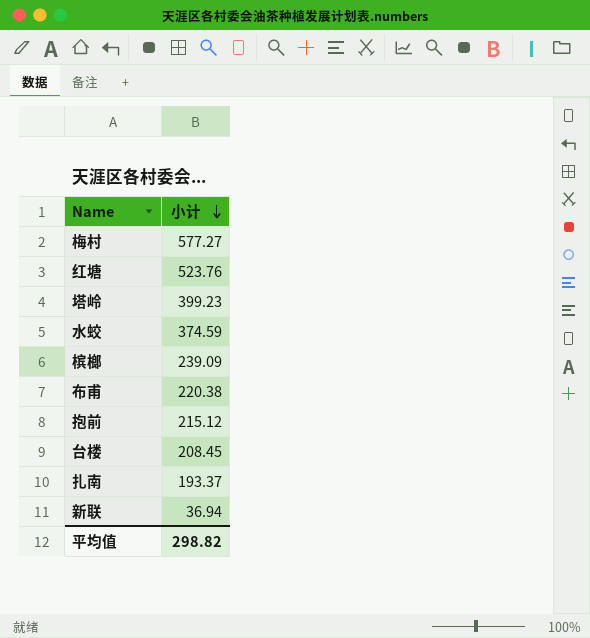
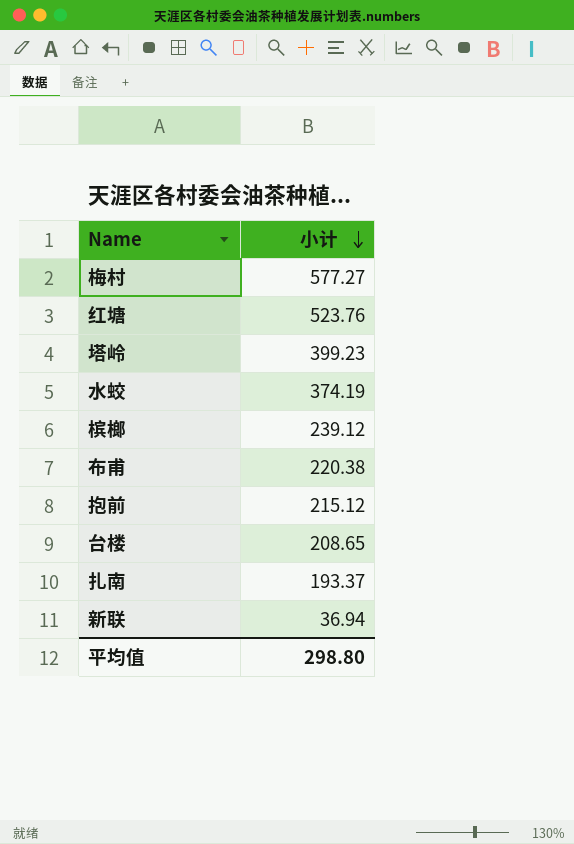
水蛟 | 小计: 374.59 -> 374.19
槟榔 | 小计: 239.09 -> 239.12
台楼 | 小计: 208.45 -> 208.65
平均值 | 小计: 298.82 -> 298.80

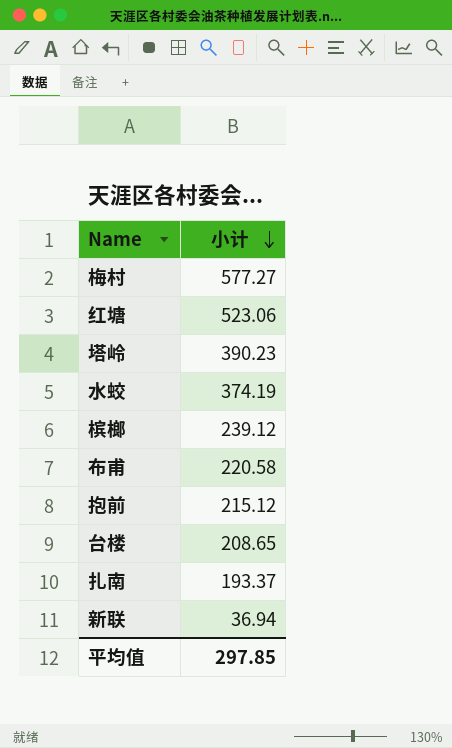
红塘 | 小计: 523.76 -> 523.06
塔岭 | 小计: 399.23 -> 390.23
布甫 | 小计: 220.38 -> 220.58
平均值 | 小计: 298.80 -> 297.85

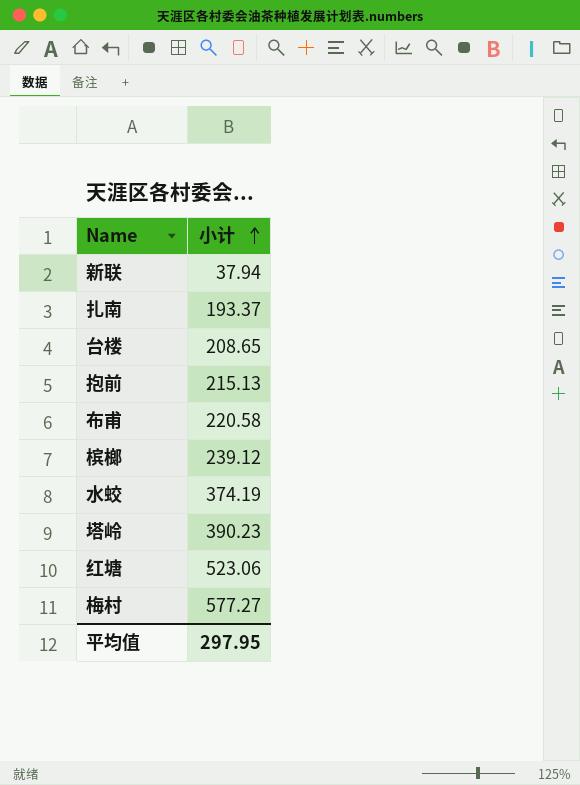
row order: 小计 descending -> 小计 ascending
新联 | 小计: 36.94 -> 37.94
抱前 | 小计: 215.12 -> 215.13
平均值 | 小计: 297.85 -> 297.95

